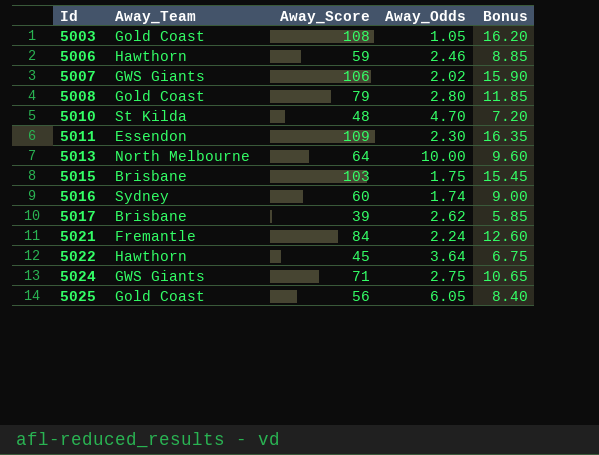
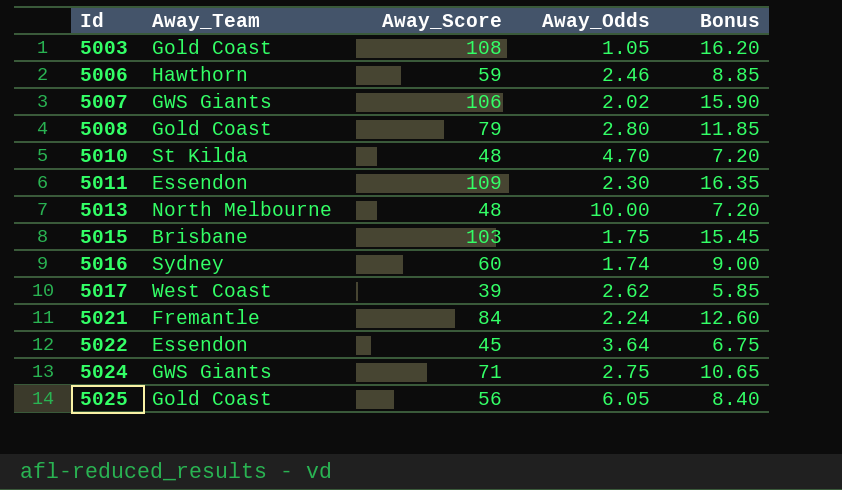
5013 | Away_Score: 64 -> 48
5013 | Bonus: 9.60 -> 7.20
5017 | Away_Team: Brisbane -> West Coast
5022 | Away_Team: Hawthorn -> Essendon

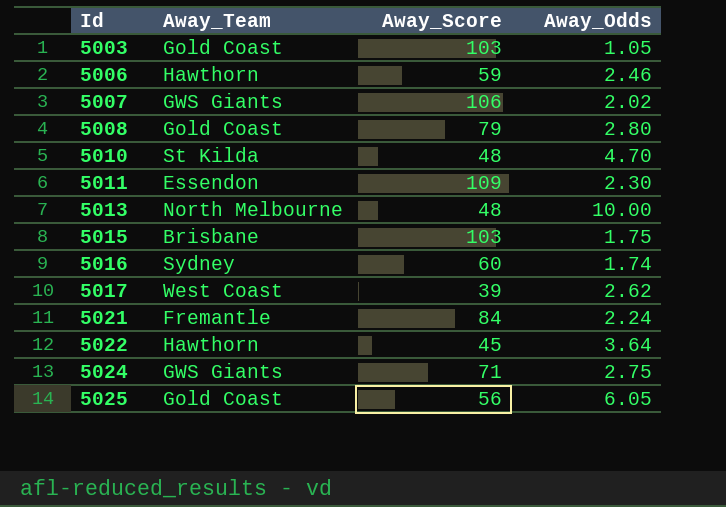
column Bonus | formula: [Away_Score] * 0.15 -> none
5003 | Away_Score: 108 -> 103
5022 | Away_Team: Essendon -> Hawthorn

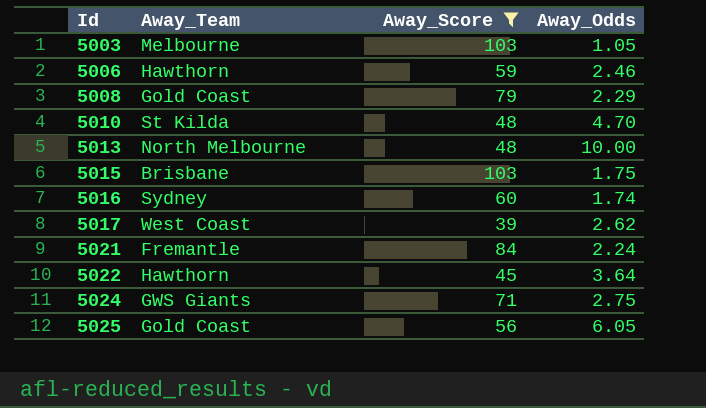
filter: none -> Away_Score <= 103
5003 | Away_Team: Gold Coast -> Melbourne
5008 | Away_Odds: 2.80 -> 2.29

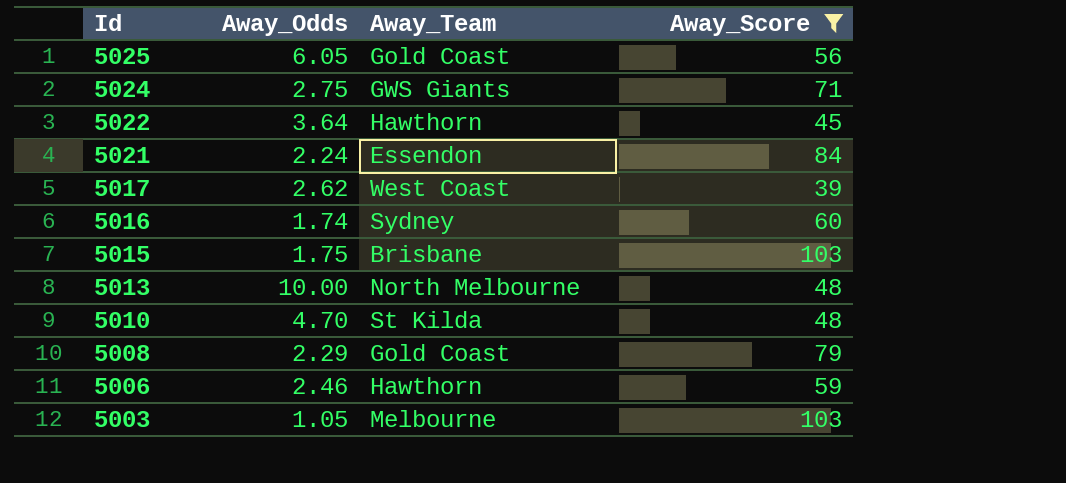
row order: Id ascending -> Id descending
column Away_Odds | position: 4 -> 2
5021 | Away_Team: Fremantle -> Essendon

